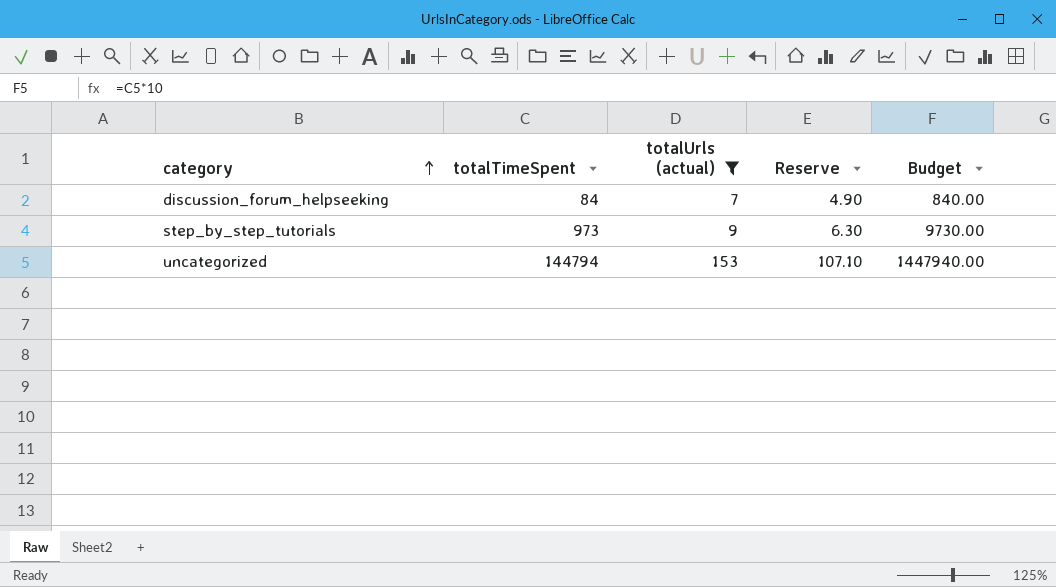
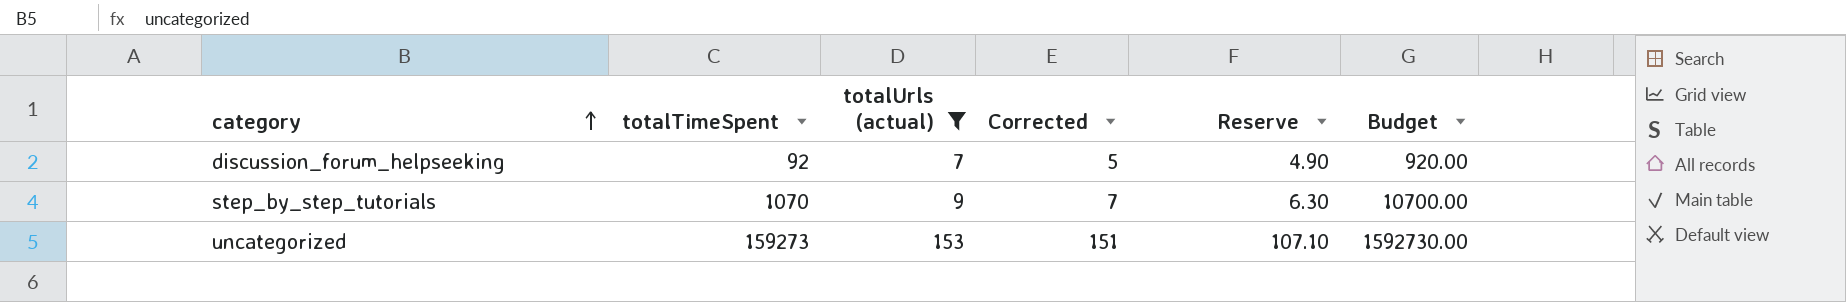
column Corrected | formula: none -> [totalUrls (actual)] - 2
discussion_forum_helpseeking | totalTimeSpent: 84 -> 92
discussion_forum_helpseeking | Budget: 840.00 -> 920.00
step_by_step_tutorials | totalTimeSpent: 973 -> 1070
step_by_step_tutorials | Budget: 9730.00 -> 10700.00
uncategorized | totalTimeSpent: 144794 -> 159273
uncategorized | Budget: 1447940.00 -> 1592730.00

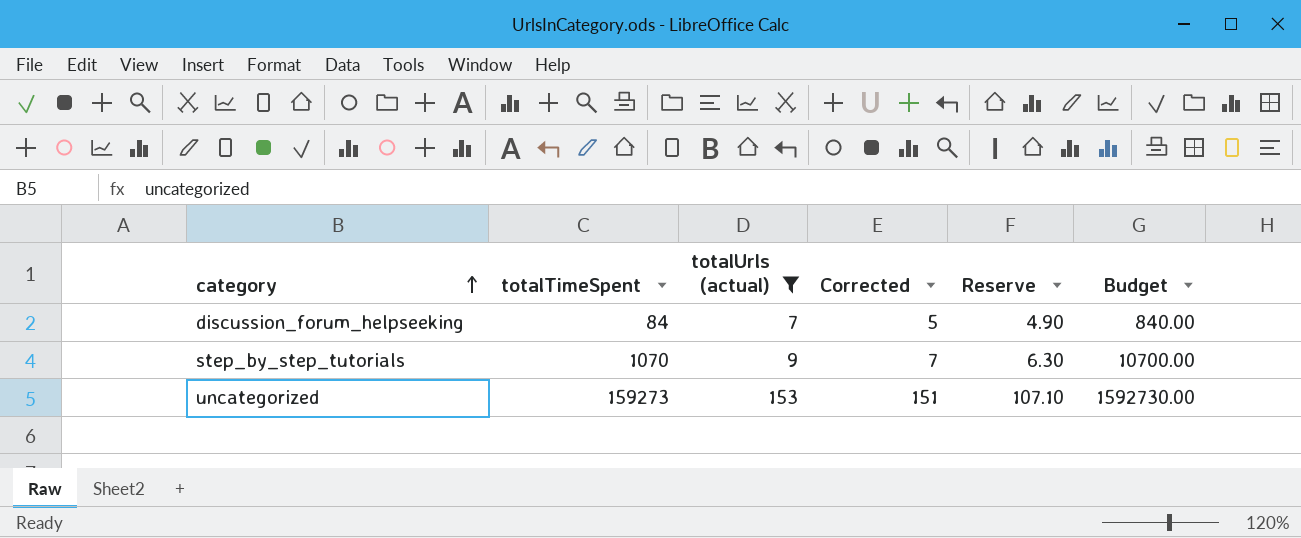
discussion_forum_helpseeking | totalTimeSpent: 92 -> 84
discussion_forum_helpseeking | Budget: 920.00 -> 840.00

